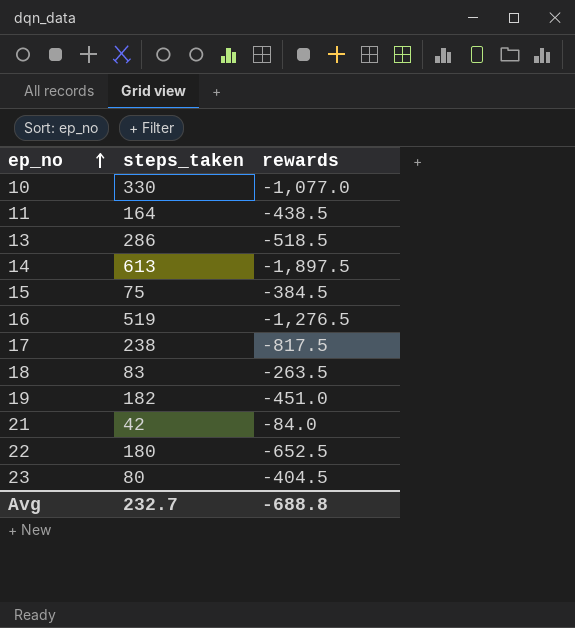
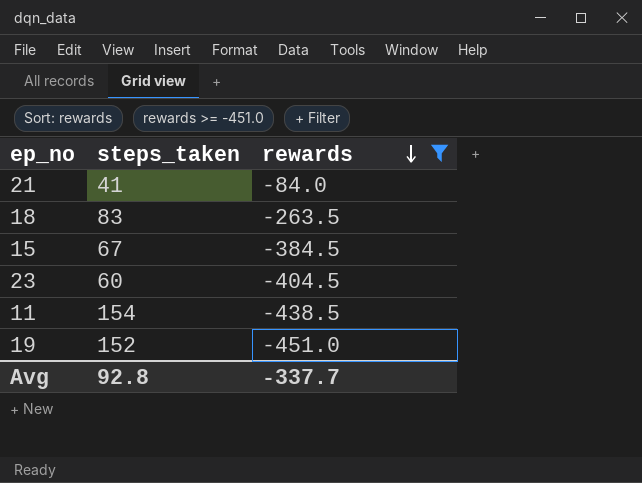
filter: none -> rewards >= -451.0
row order: ep_no ascending -> rewards descending
21 | steps_taken: 42 -> 41
15 | steps_taken: 75 -> 67
23 | steps_taken: 80 -> 60
11 | steps_taken: 164 -> 154
19 | steps_taken: 182 -> 152
Avg | steps_taken: 232.7 -> 92.8
Avg | rewards: -688.8 -> -337.7

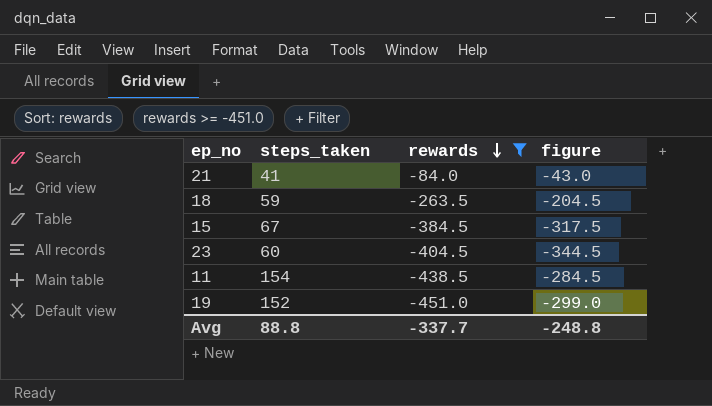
column figure | formula: none -> [steps_taken] + [rewards]
18 | steps_taken: 83 -> 59
Avg | steps_taken: 92.8 -> 88.8

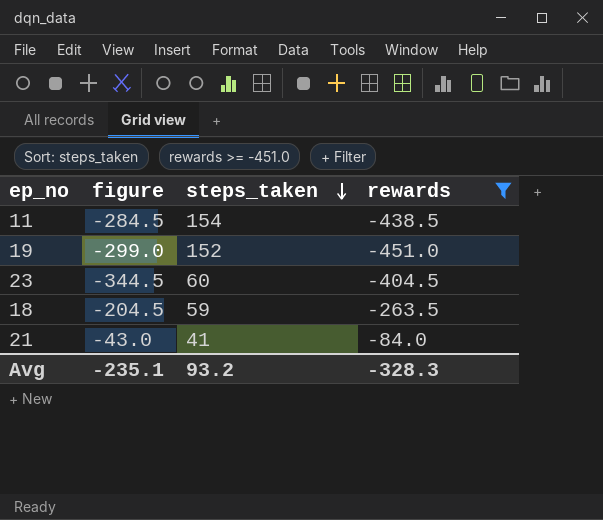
row order: rewards descending -> steps_taken descending
column figure | position: 4 -> 2
row 15: 67 | -384.5 | -317.5 -> none
Avg | figure: -248.8 -> -235.1
Avg | steps_taken: 88.8 -> 93.2
Avg | rewards: -337.7 -> -328.3

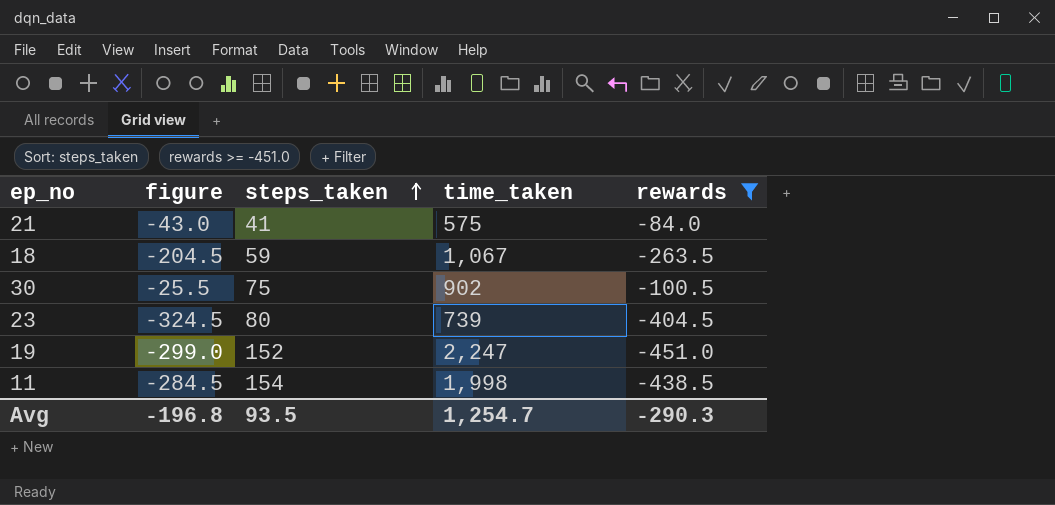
row order: steps_taken descending -> steps_taken ascending
column time_taken | position: none -> 4
row 30: none -> -25.5 | 75 | 902 | -100.5
23 | figure: -344.5 -> -324.5
23 | steps_taken: 60 -> 80
Avg | figure: -235.1 -> -196.8
Avg | steps_taken: 93.2 -> 93.5
Avg | rewards: -328.3 -> -290.3

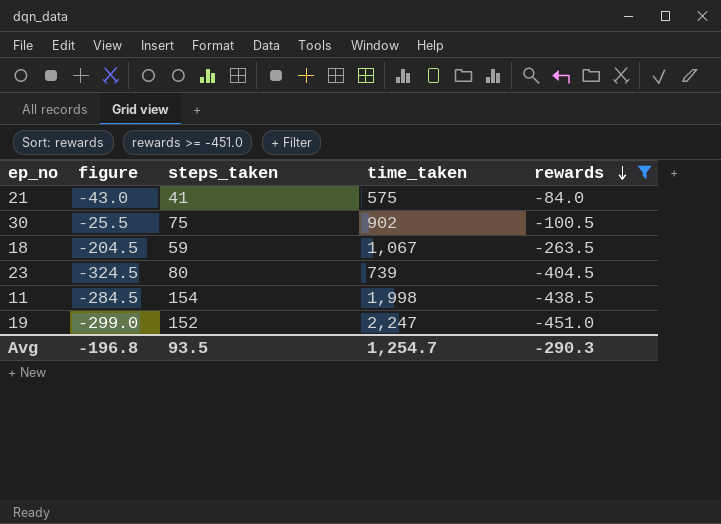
row order: steps_taken ascending -> rewards descending

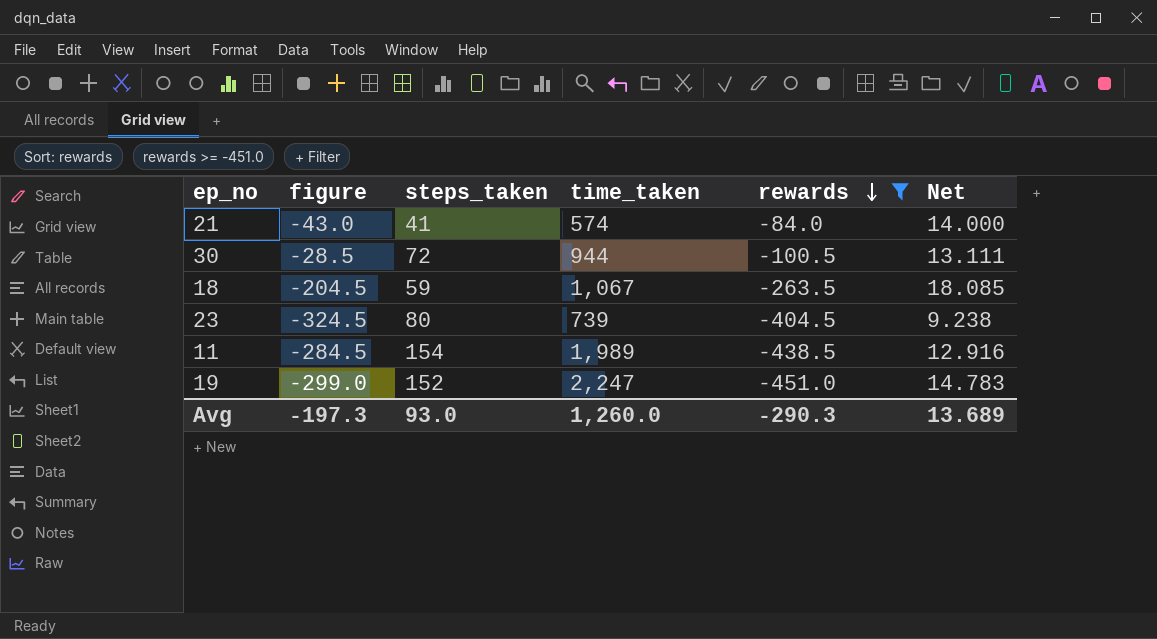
column Net | formula: none -> [time_taken] / [steps_taken]
21 | time_taken: 575 -> 574
30 | figure: -25.5 -> -28.5
30 | steps_taken: 75 -> 72
30 | time_taken: 902 -> 944
11 | time_taken: 1,998 -> 1,989
Avg | figure: -196.8 -> -197.3
Avg | steps_taken: 93.5 -> 93.0
Avg | time_taken: 1,254.7 -> 1,260.0

